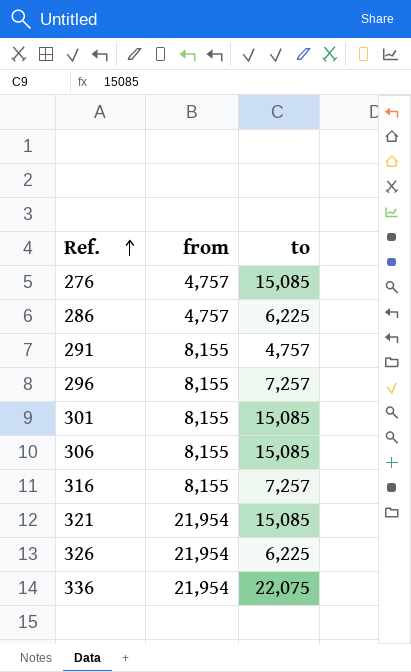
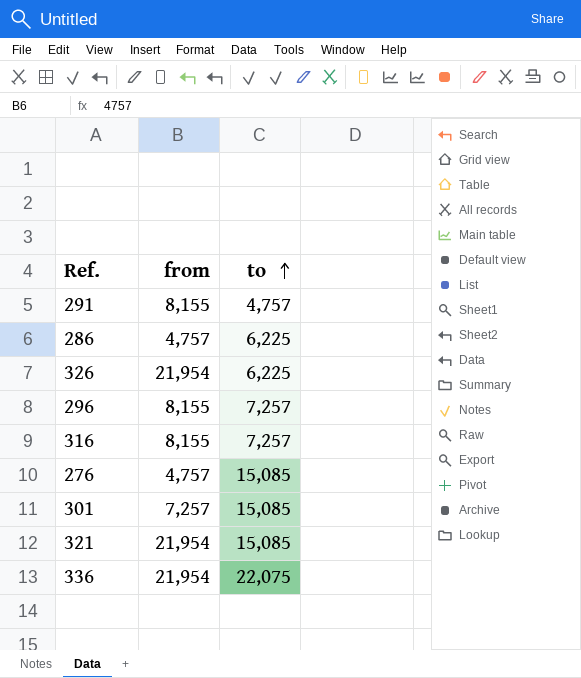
row order: Ref. ascending -> to ascending
row 306: 8,155 | 15,085 -> none
301 | from: 8,155 -> 7,257

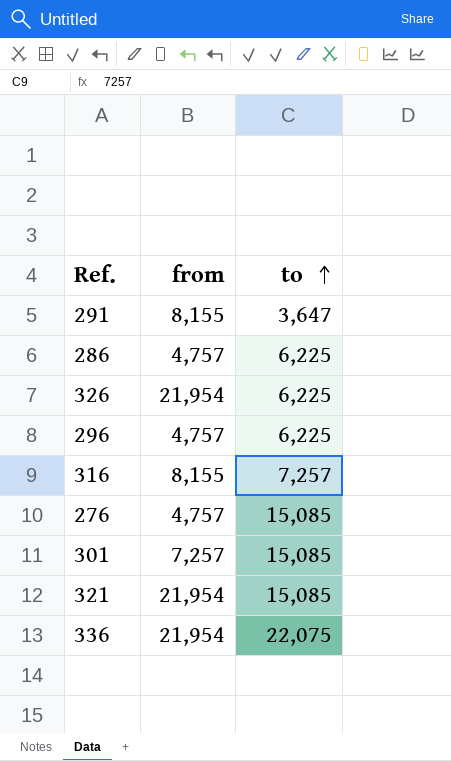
291 | to: 4,757 -> 3,647
296 | from: 8,155 -> 4,757
296 | to: 7,257 -> 6,225

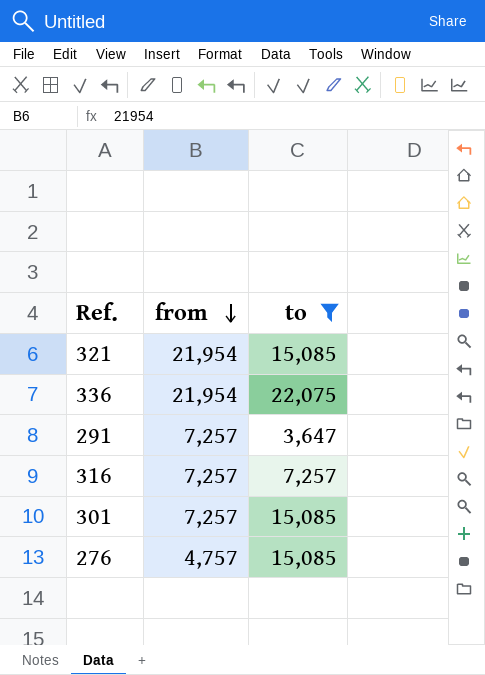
filter: none -> to != 6,225
row order: to ascending -> from descending
291 | from: 8,155 -> 7,257
316 | from: 8,155 -> 7,257

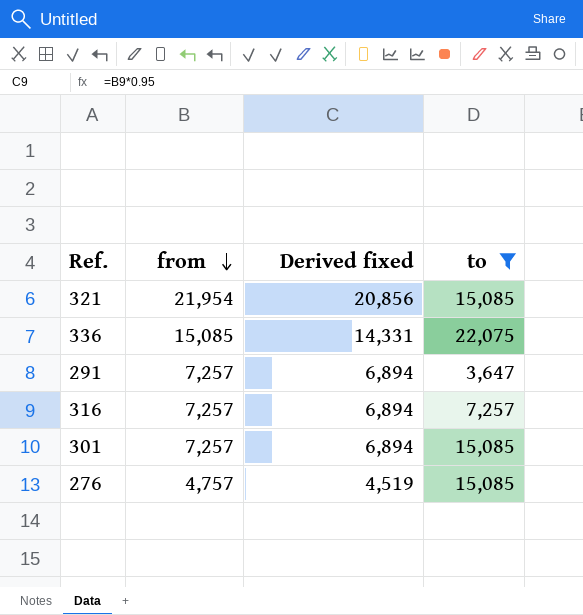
column Derived fixed | formula: none -> [from] * 0.95
336 | from: 21,954 -> 15,085

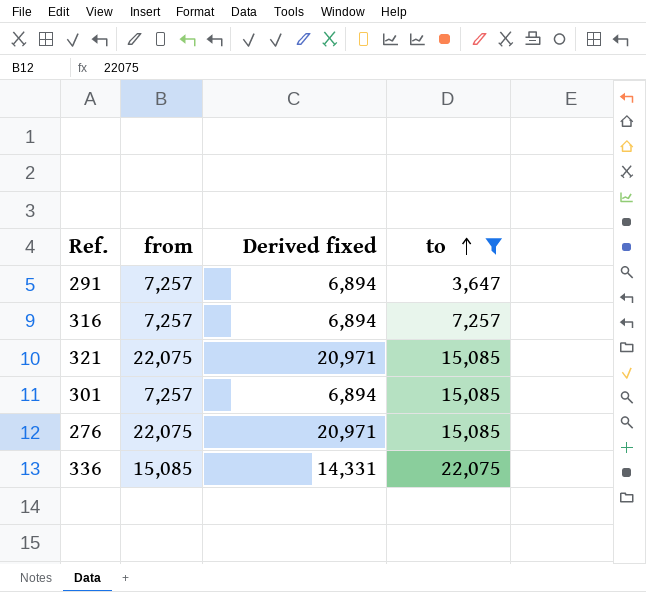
row order: from descending -> to ascending
321 | from: 21,954 -> 22,075
321 | Derived fixed: 20,856 -> 20,971
276 | from: 4,757 -> 22,075
276 | Derived fixed: 4,519 -> 20,971

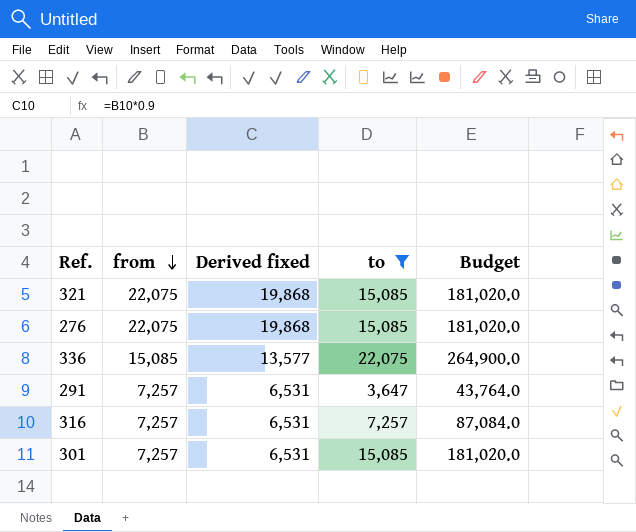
row order: to ascending -> from descending
column Derived fixed | formula: [from] * 0.95 -> [from] * 0.9
column Budget | formula: none -> [to] * 12

